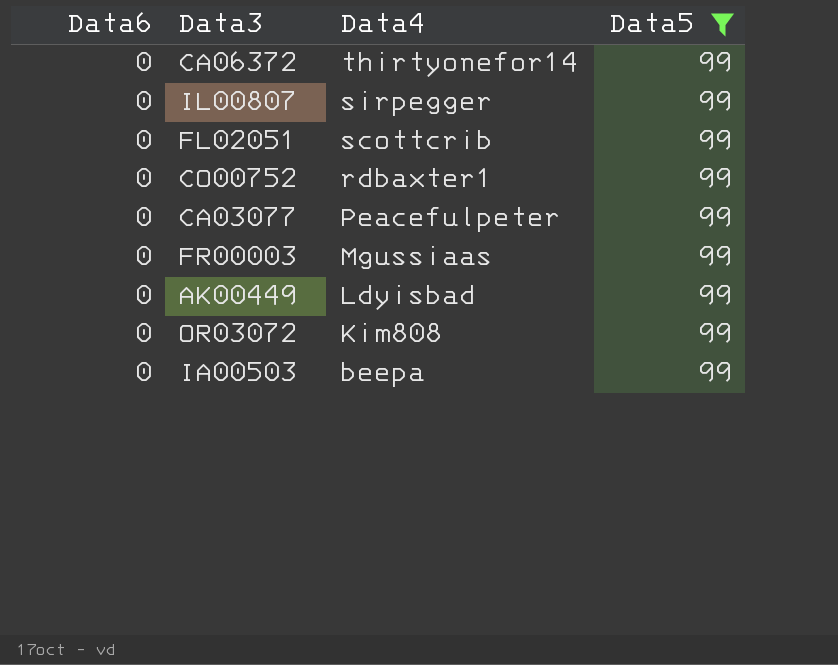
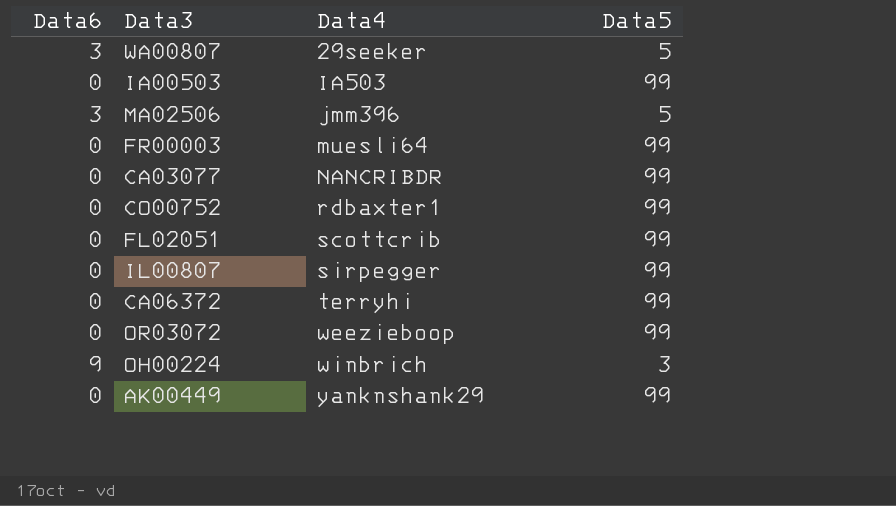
filter: Data5 = 99 -> none
row order: Data4 descending -> Data4 ascending
IA00503 | Data4: beepa -> IA503
FR00003 | Data4: Mgussiaas -> muesli64
CA03077 | Data4: Peacefulpeter -> NANCRIBDR
CA06372 | Data4: thirtyonefor14 -> terryhi
OR03072 | Data4: Kim808 -> weezieboop
AK00449 | Data4: Ldyisbad -> yanknshank29

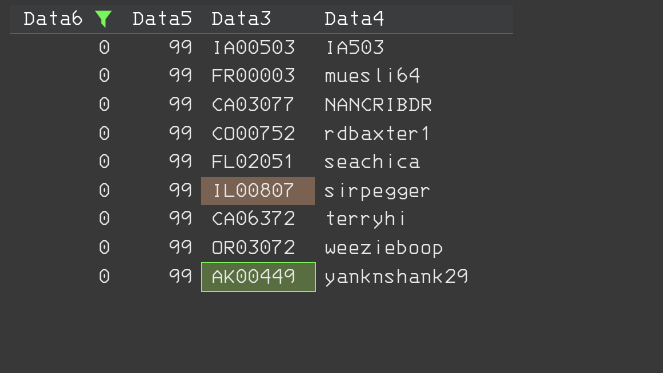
filter: none -> Data6 = 0
column Data5 | position: 4 -> 2
FL02051 | Data4: scottcrib -> seachica

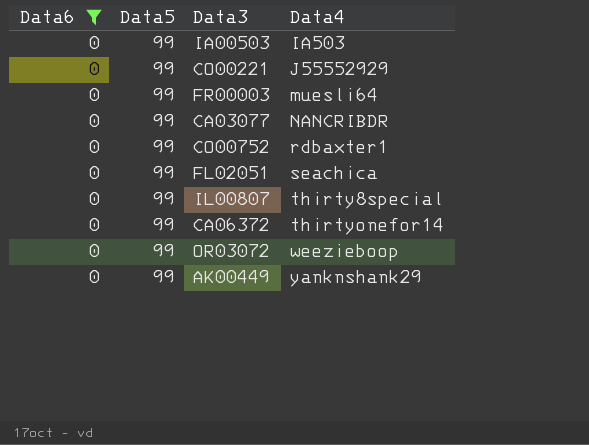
row CO00221: none -> 0 | 99 | J55552929
IL00807 | Data4: sirpegger -> thirty8special
CA06372 | Data4: terryhi -> thirtyonefor14

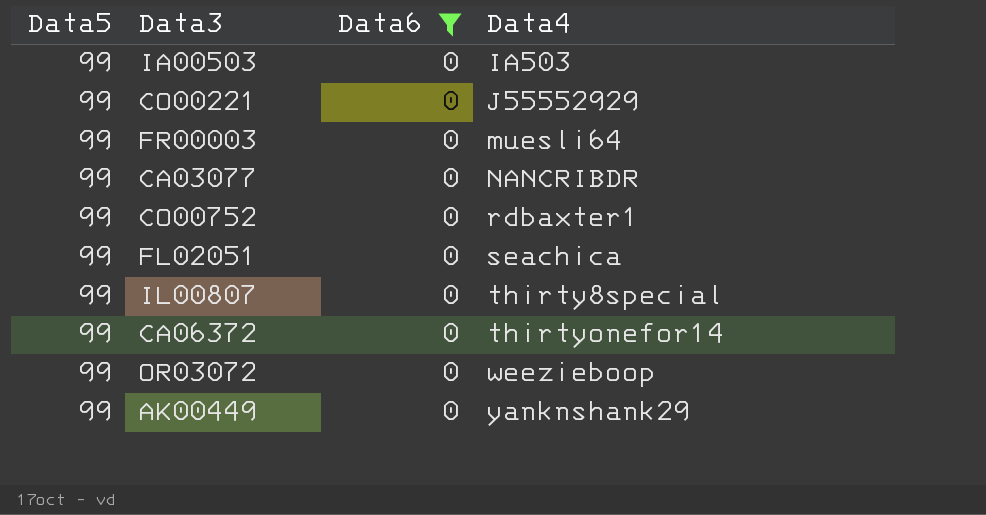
column Data6 | position: 1 -> 3

